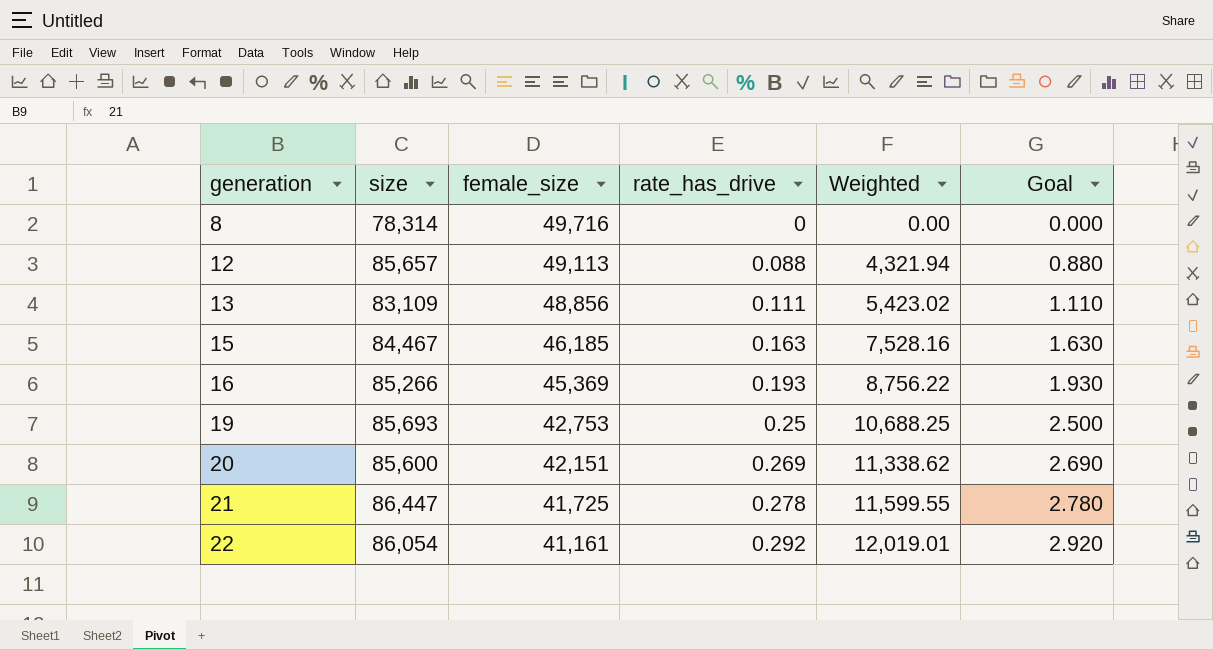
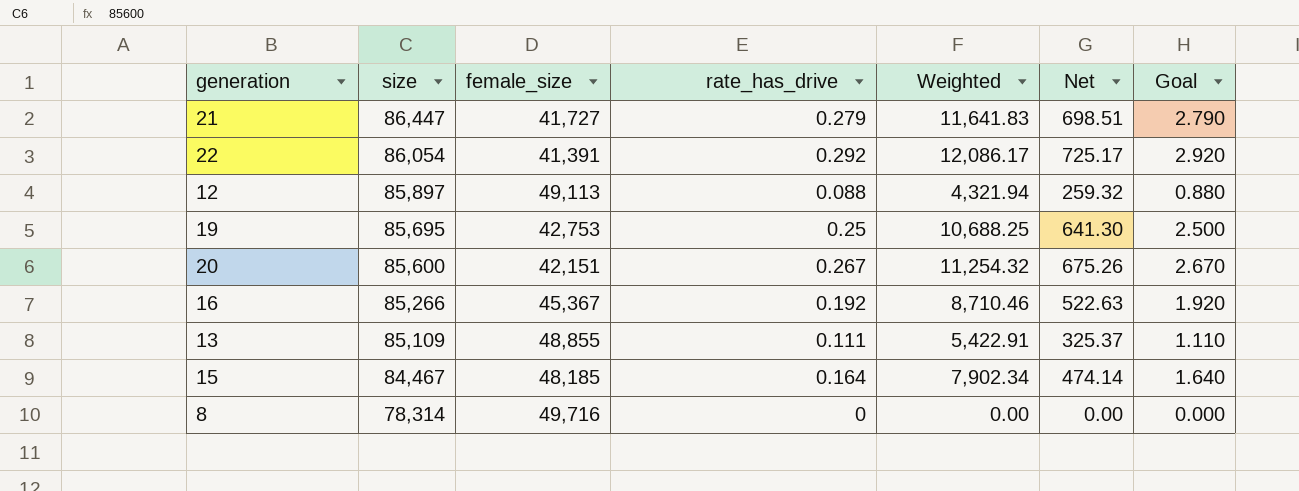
row order: generation ascending -> size descending
column Net | formula: none -> [Weighted] * 0.06
21 | female_size: 41,725 -> 41,727
21 | rate_has_drive: 0.278 -> 0.279
21 | Weighted: 11,599.55 -> 11,641.83
21 | Goal: 2.780 -> 2.790
22 | female_size: 41,161 -> 41,391
22 | Weighted: 12,019.01 -> 12,086.17
12 | size: 85,657 -> 85,897
19 | size: 85,693 -> 85,695
20 | rate_has_drive: 0.269 -> 0.267
20 | Weighted: 11,338.62 -> 11,254.32
20 | Goal: 2.690 -> 2.670
16 | female_size: 45,369 -> 45,367
16 | rate_has_drive: 0.193 -> 0.192
16 | Weighted: 8,756.22 -> 8,710.46
16 | Goal: 1.930 -> 1.920
13 | size: 83,109 -> 85,109
13 | female_size: 48,856 -> 48,855
13 | Weighted: 5,423.02 -> 5,422.91
15 | female_size: 46,185 -> 48,185
15 | rate_has_drive: 0.163 -> 0.164
15 | Weighted: 7,528.16 -> 7,902.34
15 | Goal: 1.630 -> 1.640

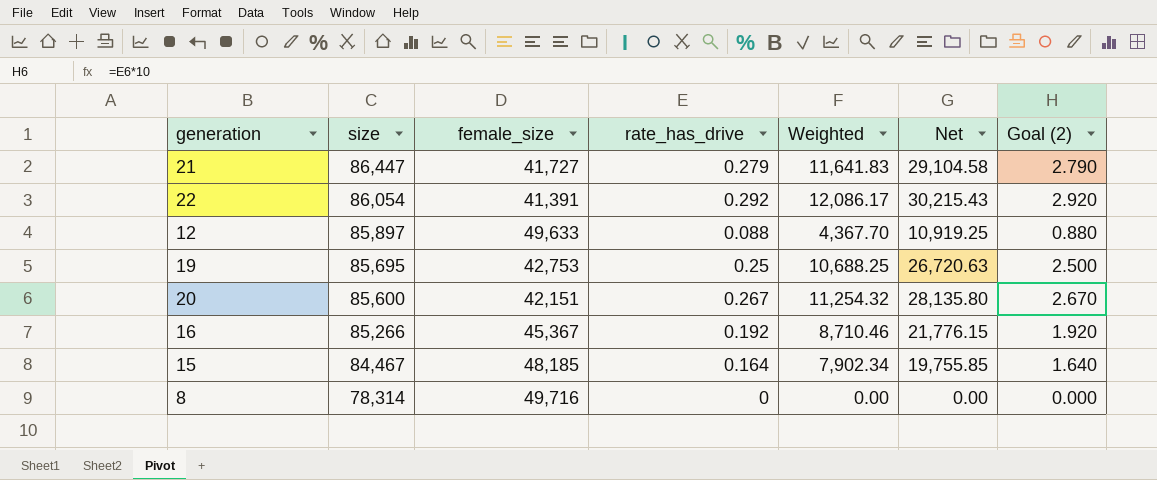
column Net | formula: [Weighted] * 0.06 -> [Weighted] * 2.5
column name: Goal -> Goal (2)
row 13: 85,109 | 48,855 | 0.111 | 5,422.91 | 325.37 | 1.110 -> none
12 | female_size: 49,113 -> 49,633
12 | Weighted: 4,321.94 -> 4,367.70

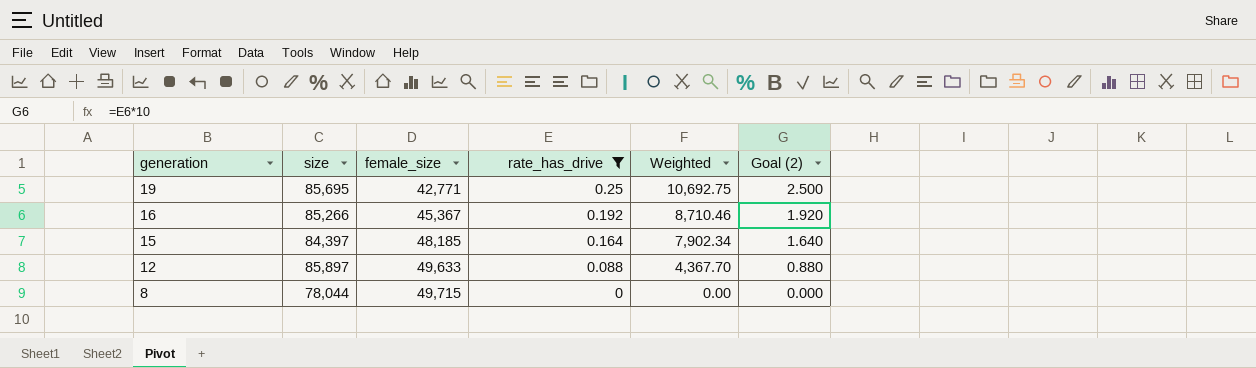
filter: none -> rate_has_drive <= 0.25
row order: size descending -> generation descending
column Net | formula: [Weighted] * 2.5 -> none
19 | female_size: 42,753 -> 42,771
19 | Weighted: 10,688.25 -> 10,692.75
15 | size: 84,467 -> 84,397
8 | size: 78,314 -> 78,044
8 | female_size: 49,716 -> 49,715

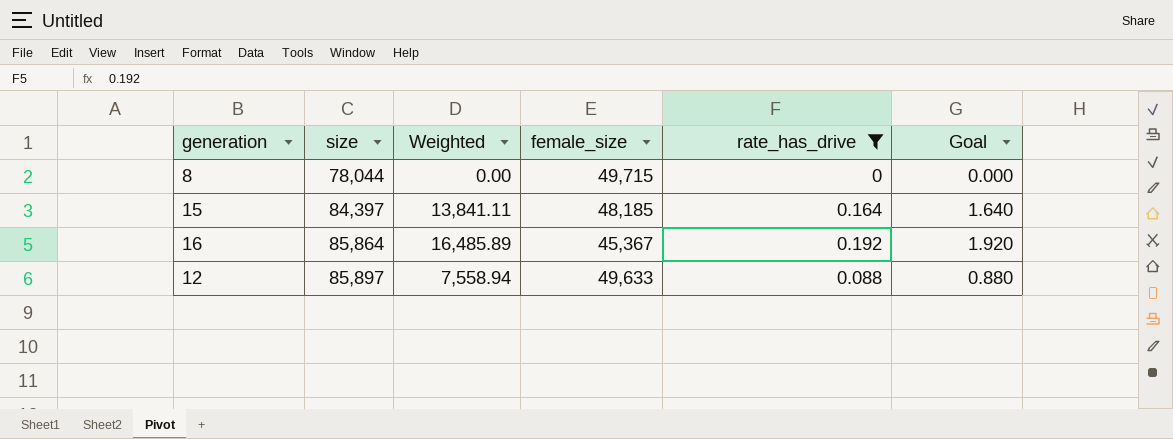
row order: generation descending -> size ascending
column Weighted | formula: [female_size] * [rate_has_drive] -> [size] * [rate_has_drive]
column Weighted | position: 5 -> 3
column name: Goal (2) -> Goal
row 19: 85,695 | 42,771 | 0.25 | 10,692.75 | 2.500 -> none
16 | size: 85,266 -> 85,864

